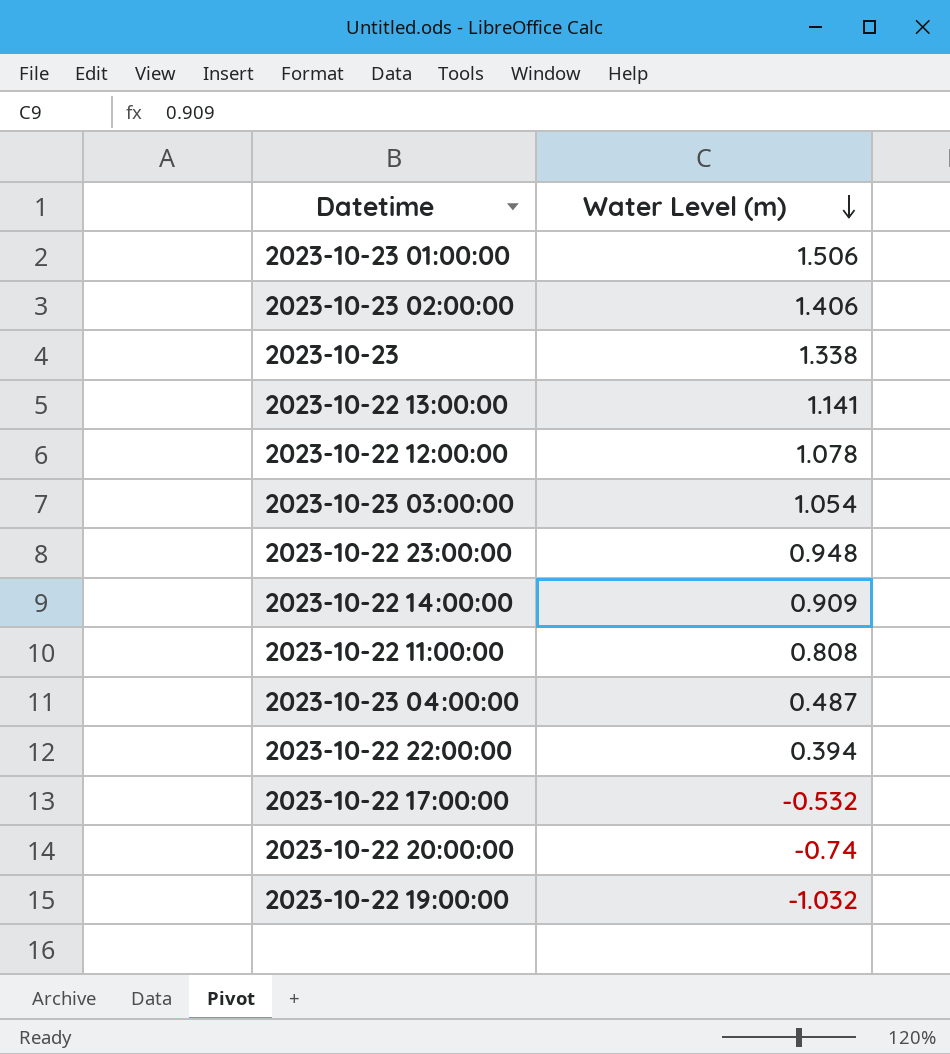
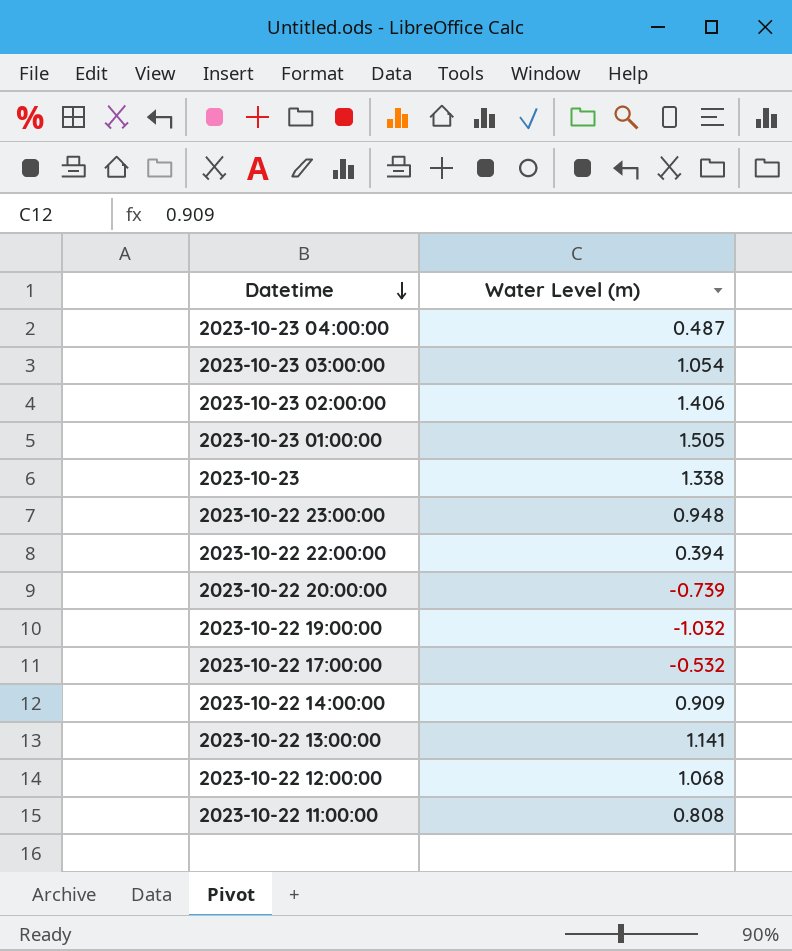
row order: Water Level (m) descending -> Datetime descending
2023-10-23 01:00:00 | Water Level (m): 1.506 -> 1.505
2023-10-22 20:00:00 | Water Level (m): -0.74 -> -0.739
2023-10-22 12:00:00 | Water Level (m): 1.078 -> 1.068

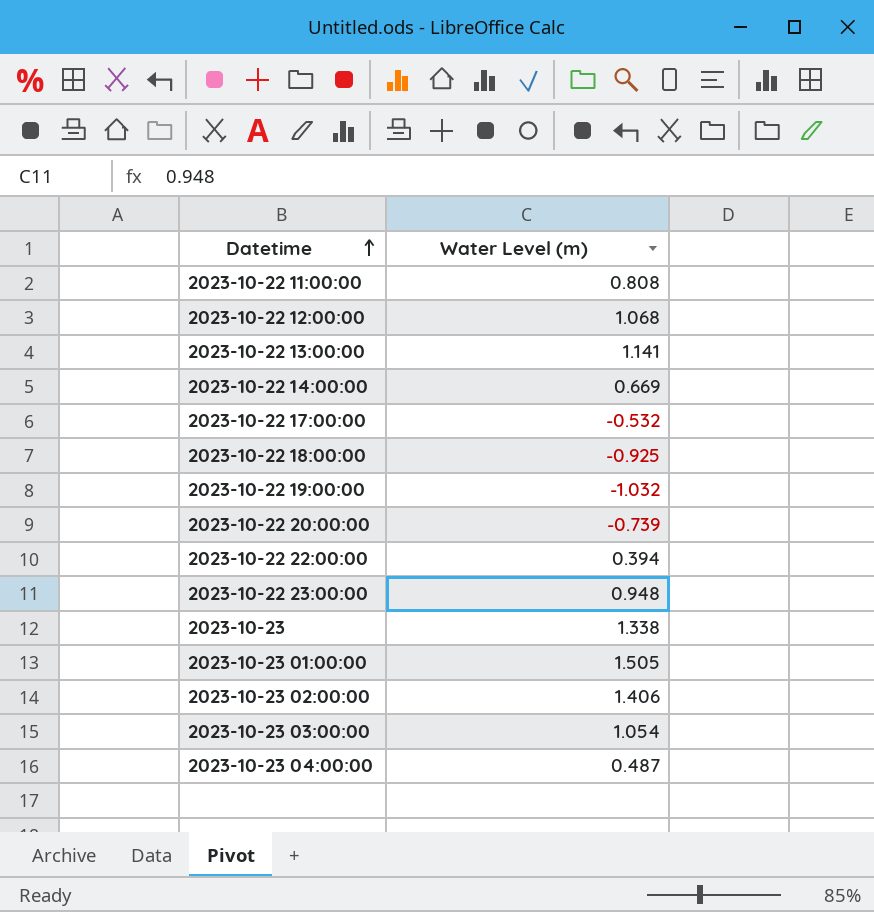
row order: Datetime descending -> Datetime ascending
2023-10-22 14:00:00 | Water Level (m): 0.909 -> 0.669
row 2023-10-22 18:00:00: none -> -0.925

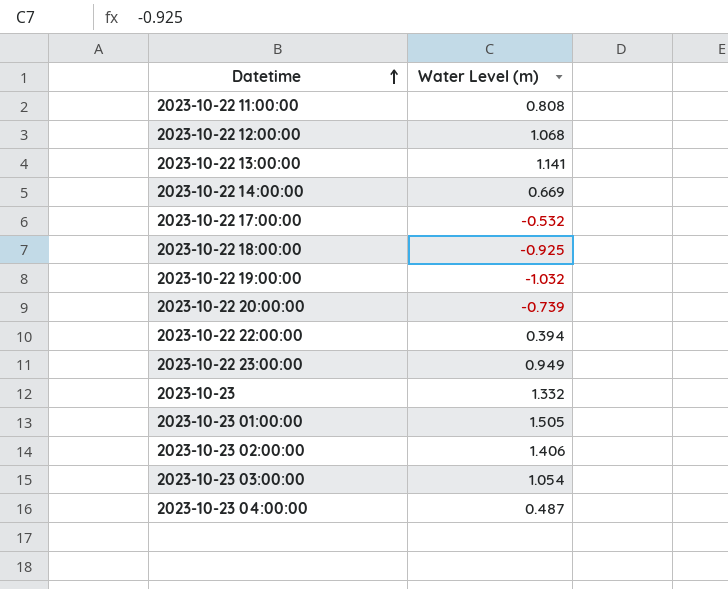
2023-10-22 23:00:00 | Water Level (m): 0.948 -> 0.949
2023-10-23 | Water Level (m): 1.338 -> 1.332

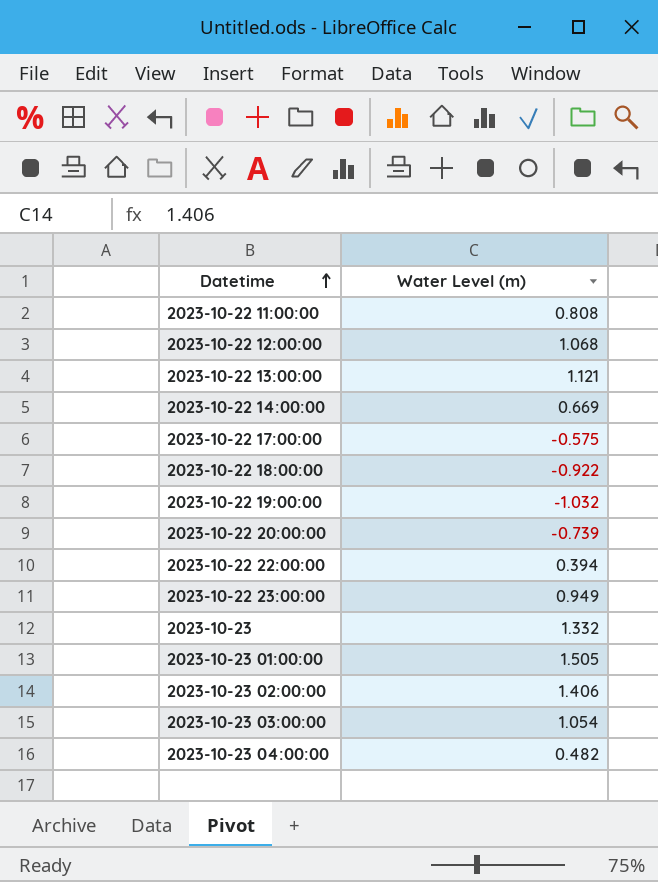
2023-10-22 13:00:00 | Water Level (m): 1.141 -> 1.121
2023-10-22 17:00:00 | Water Level (m): -0.532 -> -0.575
2023-10-22 18:00:00 | Water Level (m): -0.925 -> -0.922
2023-10-23 04:00:00 | Water Level (m): 0.487 -> 0.482

